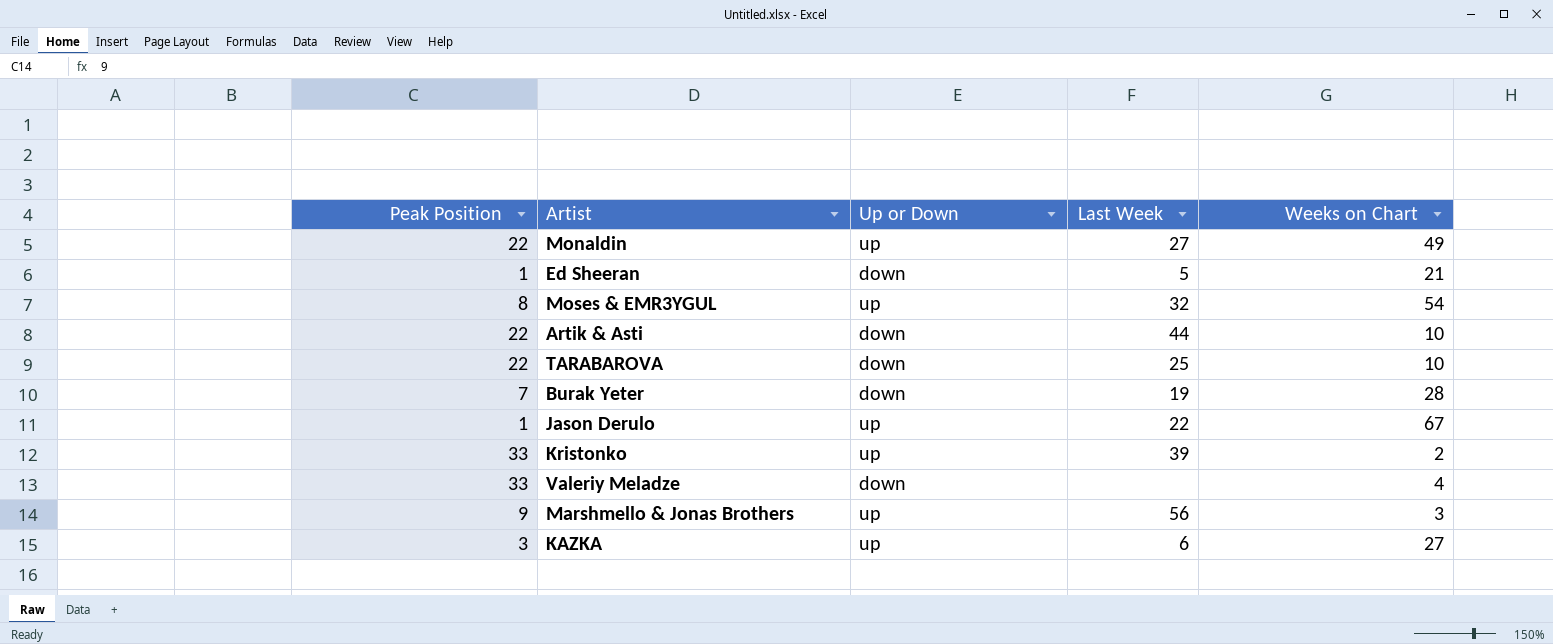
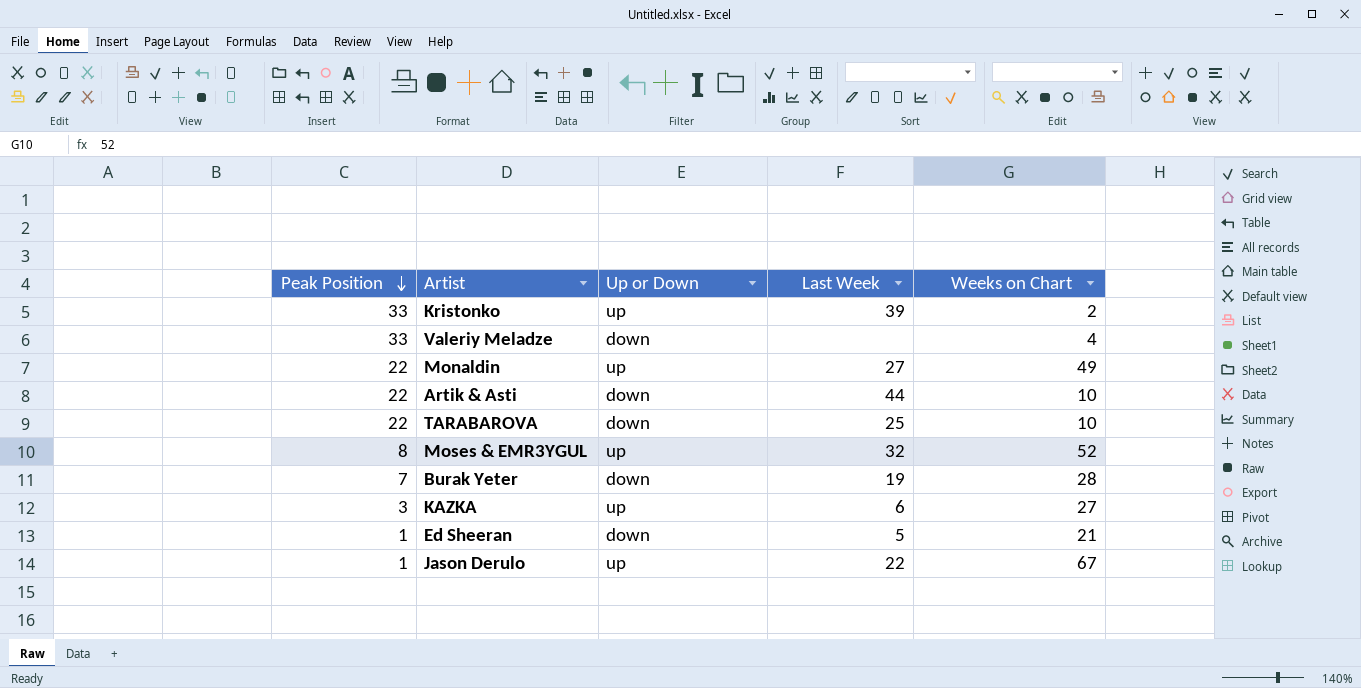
row order: none -> Peak Position descending
row Marshmello & Jonas Brothers: 9 | up | 56 | 3 -> none
Moses & EMR3YGUL | Weeks on Chart: 54 -> 52

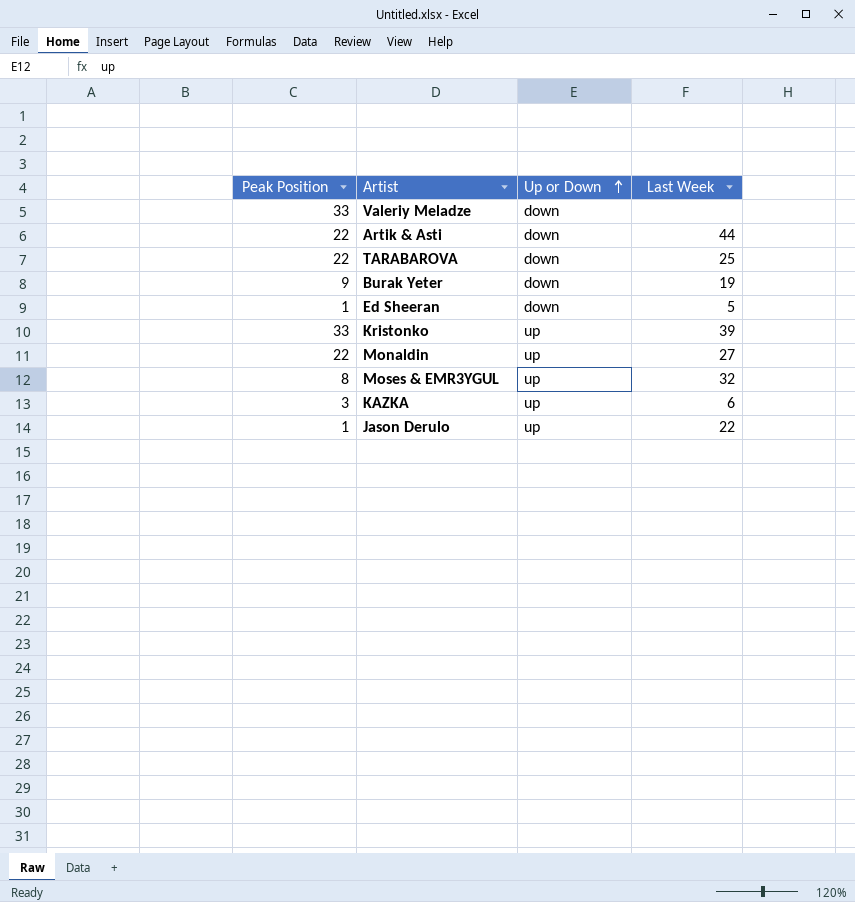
row order: Peak Position descending -> Up or Down ascending
column Weeks on Chart | position: 5 -> none
Burak Yeter | Peak Position: 7 -> 9

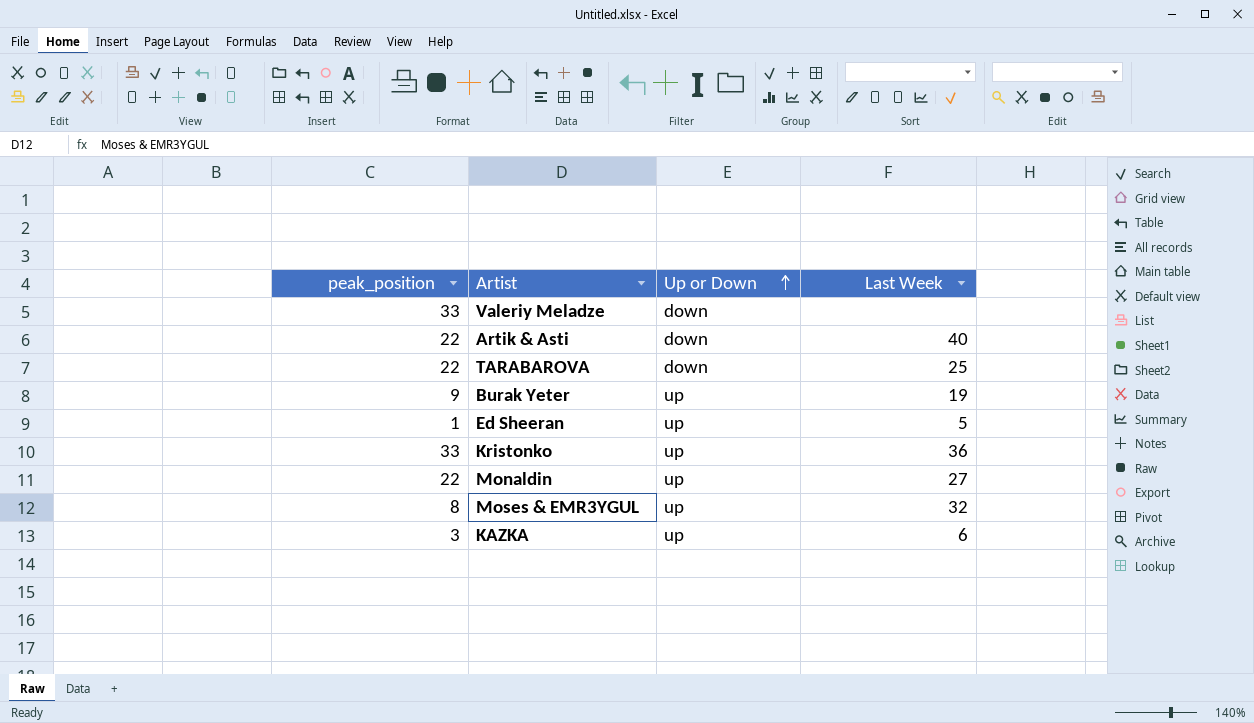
column name: Peak Position -> peak_position
row Jason Derulo: 1 | up | 22 -> none
Artik & Asti | Last Week: 44 -> 40
Burak Yeter | Up or Down: down -> up
Ed Sheeran | Up or Down: down -> up
Kristonko | Last Week: 39 -> 36

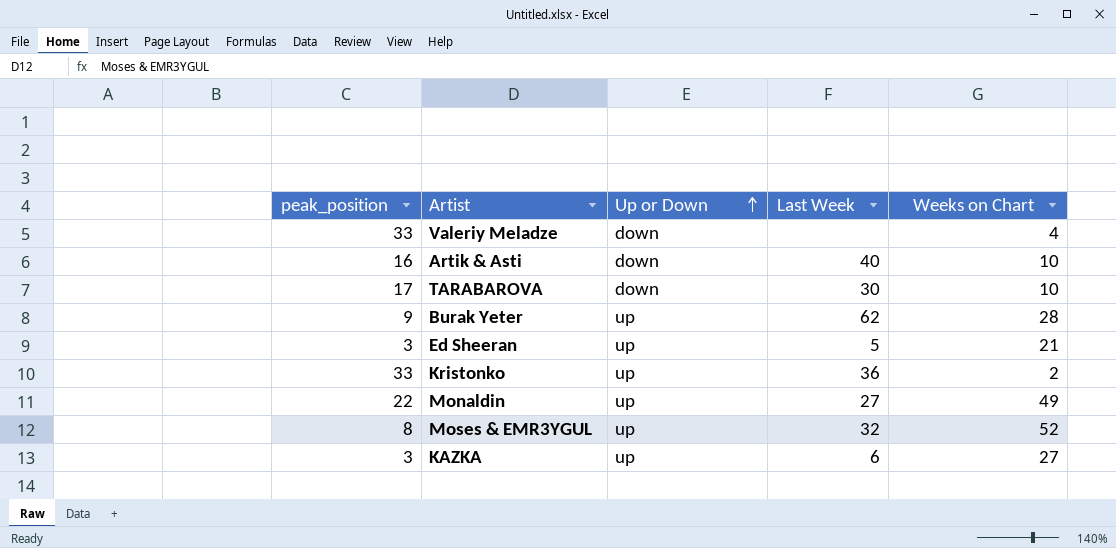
column Weeks on Chart | position: none -> 5
Artik & Asti | peak_position: 22 -> 16
TARABAROVA | peak_position: 22 -> 17
TARABAROVA | Last Week: 25 -> 30
Burak Yeter | Last Week: 19 -> 62
Ed Sheeran | peak_position: 1 -> 3

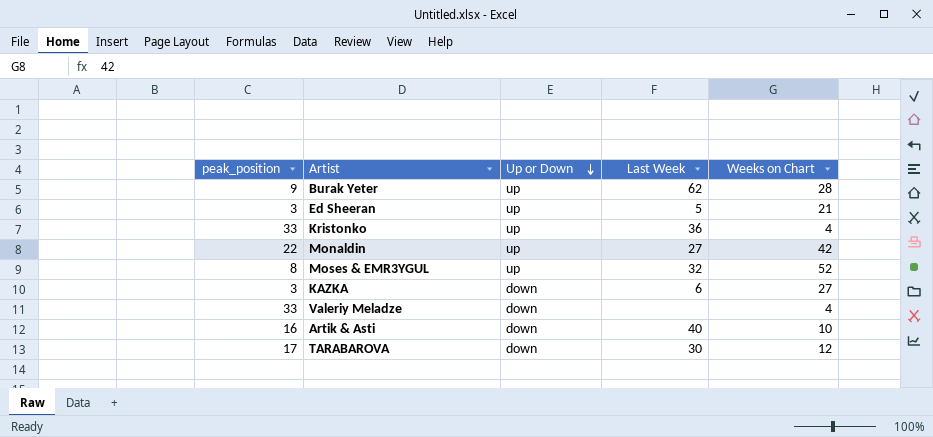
row order: Up or Down ascending -> Up or Down descending
Kristonko | Weeks on Chart: 2 -> 4
Monaldin | Weeks on Chart: 49 -> 42
KAZKA | Up or Down: up -> down
TARABAROVA | Weeks on Chart: 10 -> 12

